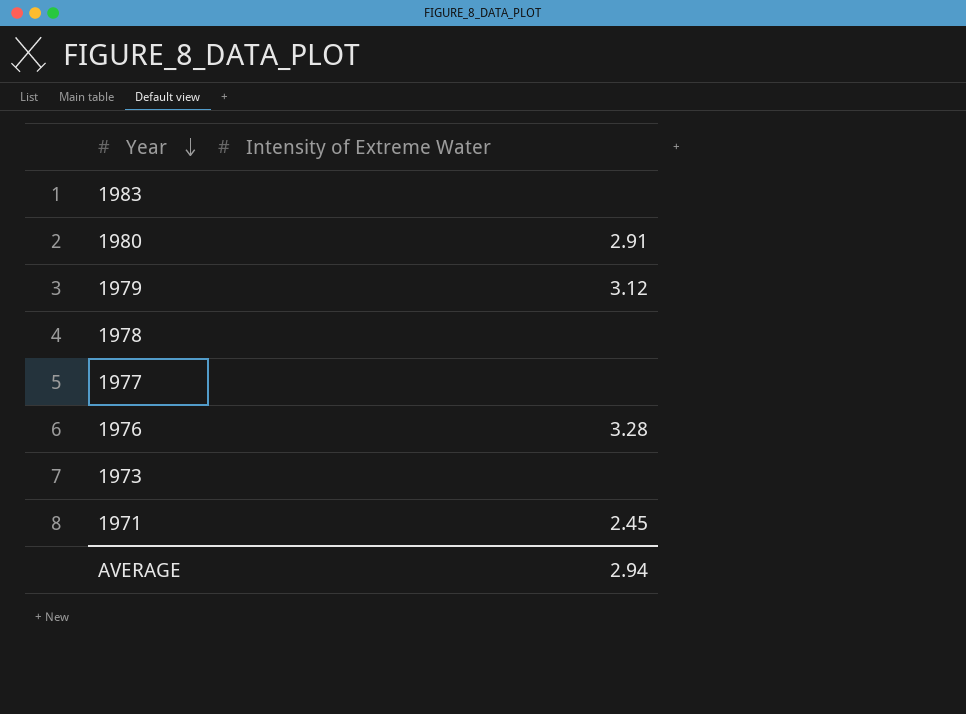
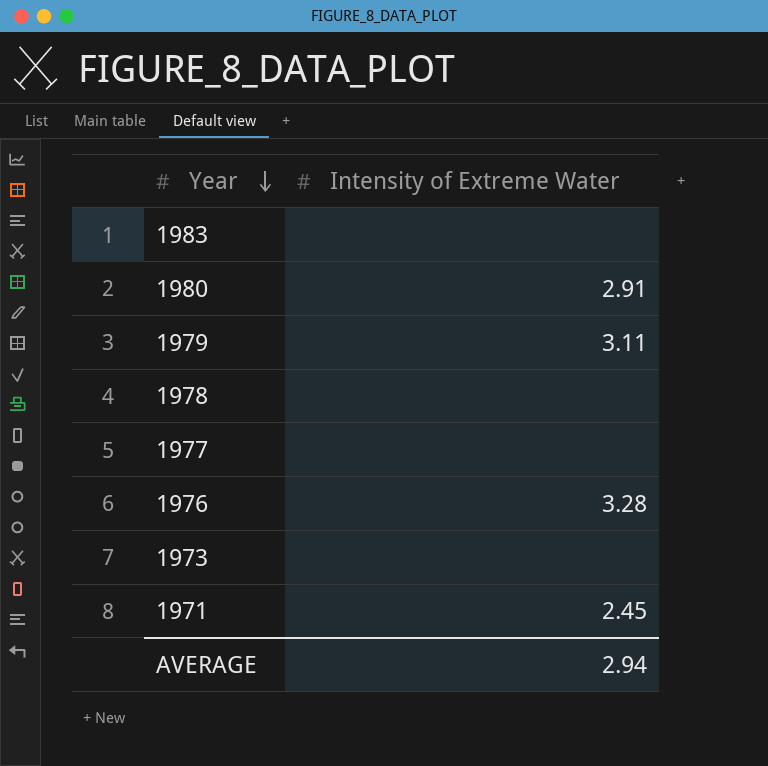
1979 | Intensity of Extreme Water: 3.12 -> 3.11

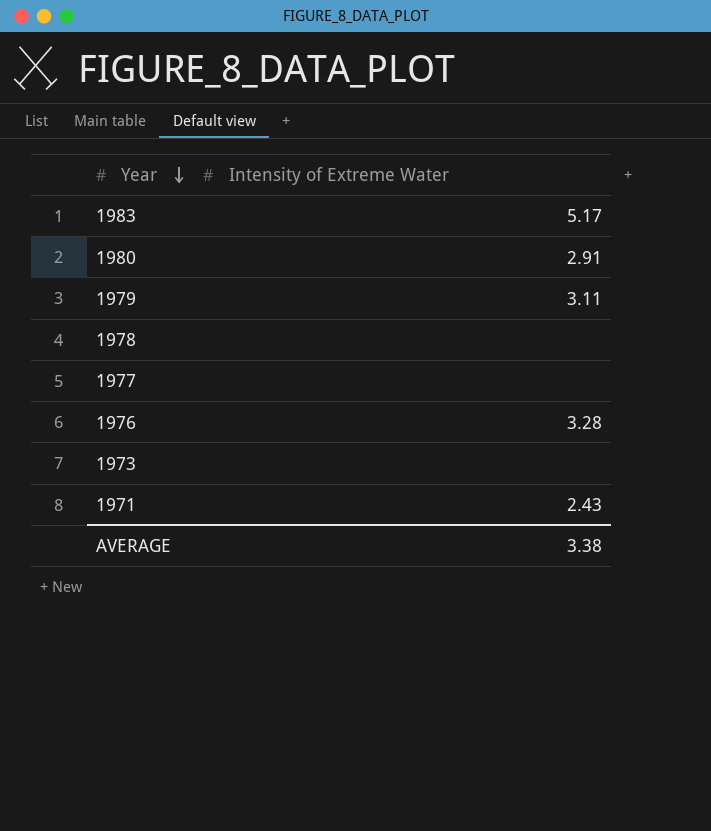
1983 | Intensity of Extreme Water: none -> 5.17
1971 | Intensity of Extreme Water: 2.45 -> 2.43
AVERAGE | Intensity of Extreme Water: 2.94 -> 3.38

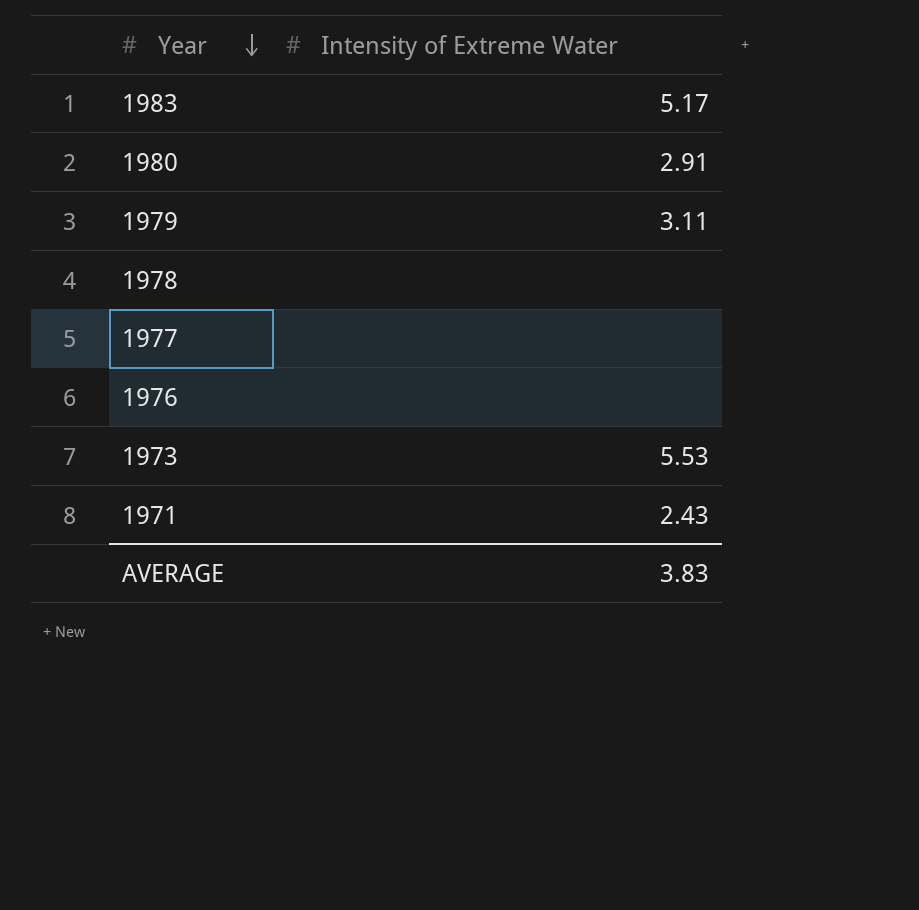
1976 | Intensity of Extreme Water: 3.28 -> none
1973 | Intensity of Extreme Water: none -> 5.53
AVERAGE | Intensity of Extreme Water: 3.38 -> 3.83

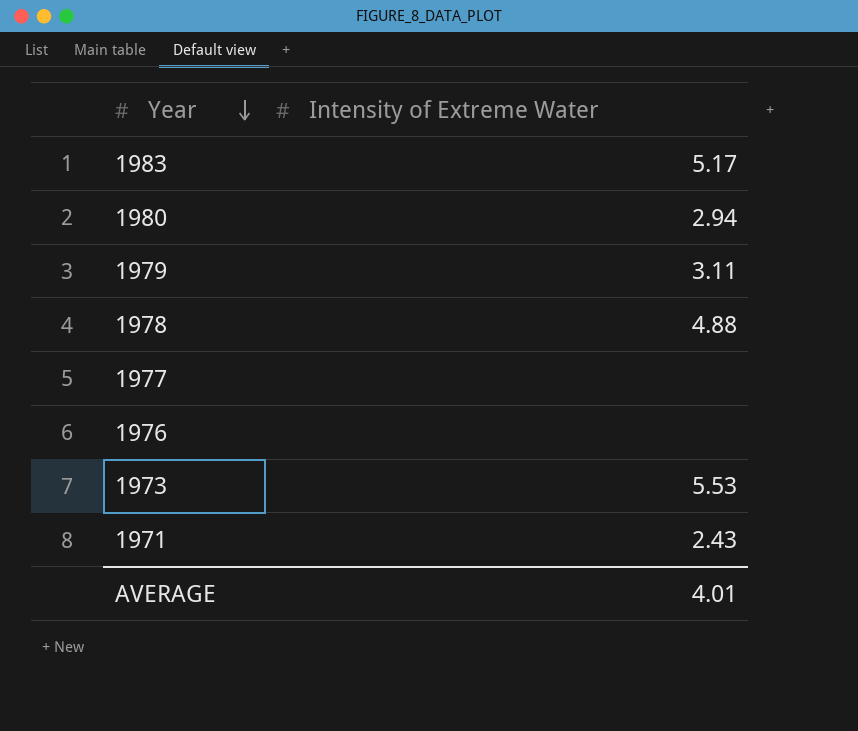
1980 | Intensity of Extreme Water: 2.91 -> 2.94
1978 | Intensity of Extreme Water: none -> 4.88
AVERAGE | Intensity of Extreme Water: 3.83 -> 4.01

